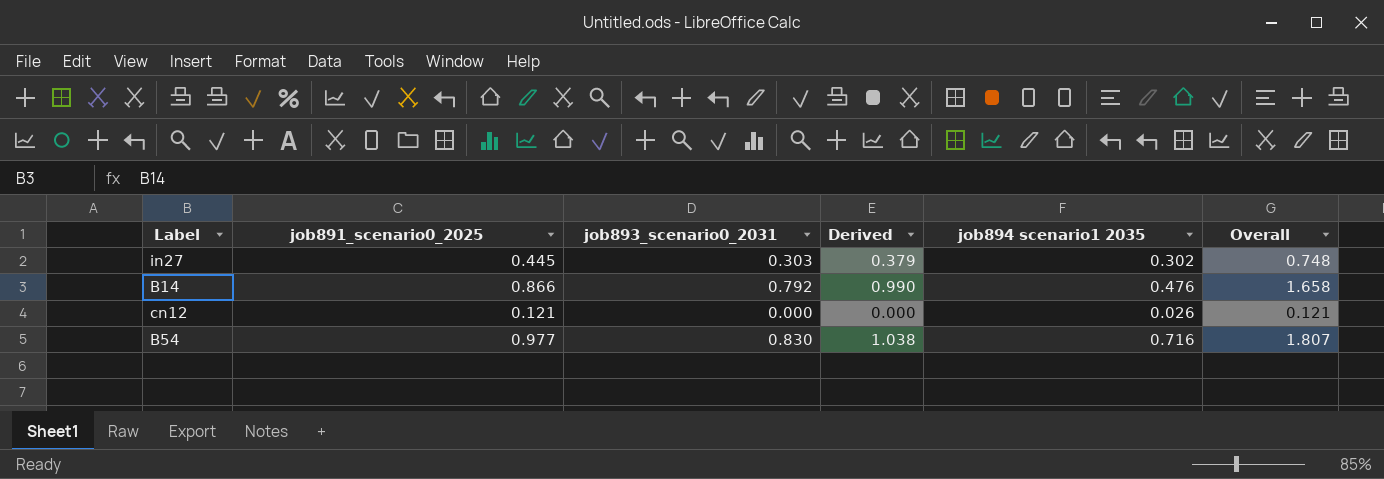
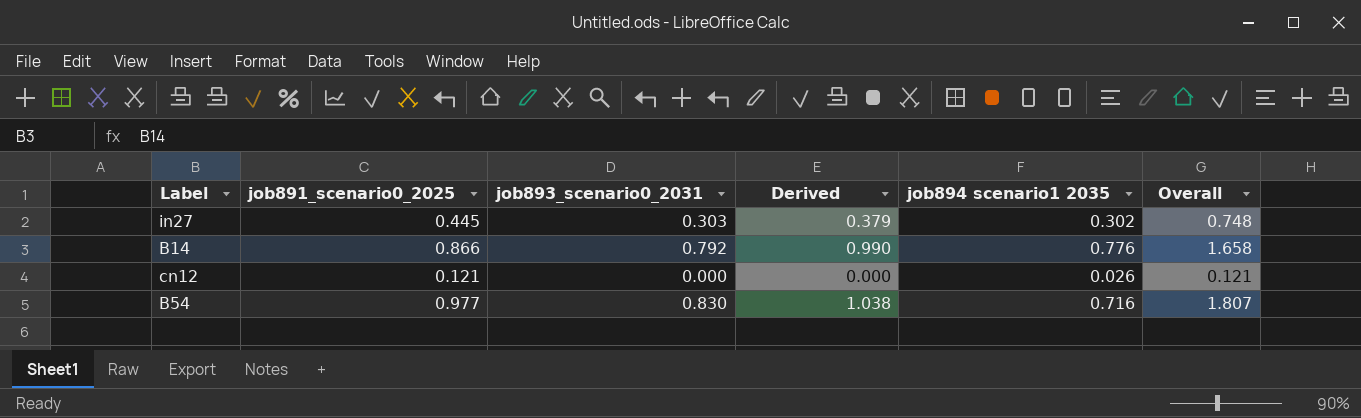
B14 | job894 scenario1 2035: 0.476 -> 0.776

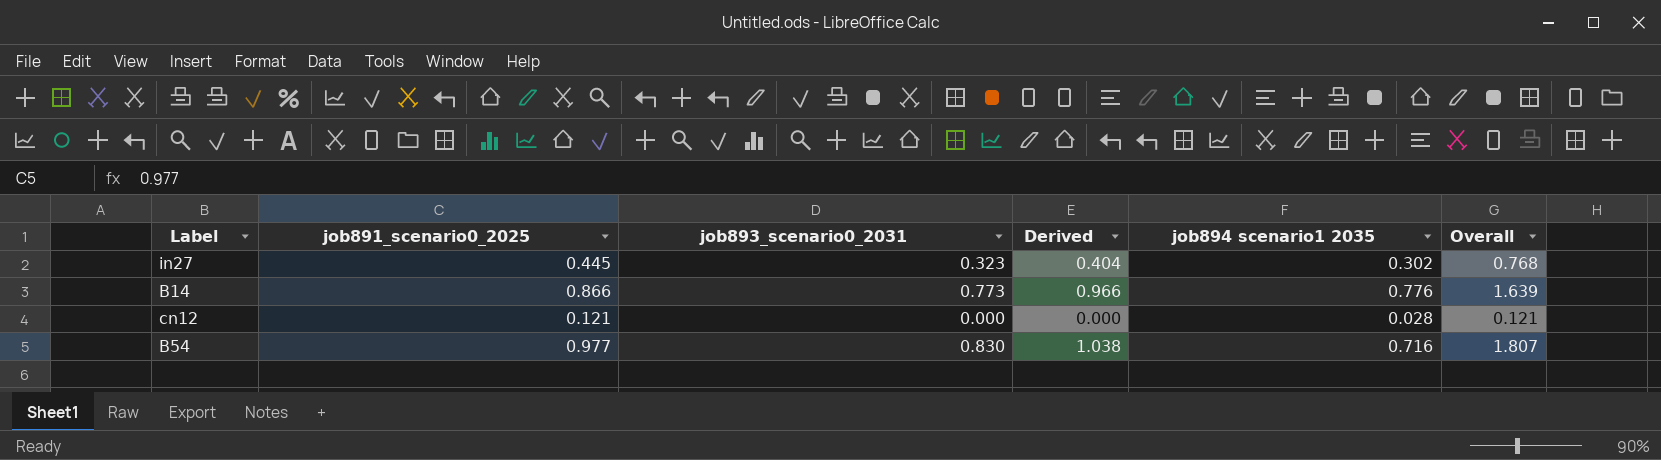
in27 | job893_scenario0_2031: 0.303 -> 0.323
in27 | Derived: 0.379 -> 0.404
in27 | Overall: 0.748 -> 0.768
B14 | job893_scenario0_2031: 0.792 -> 0.773
B14 | Derived: 0.990 -> 0.966
B14 | Overall: 1.658 -> 1.639
cn12 | job894 scenario1 2035: 0.026 -> 0.028

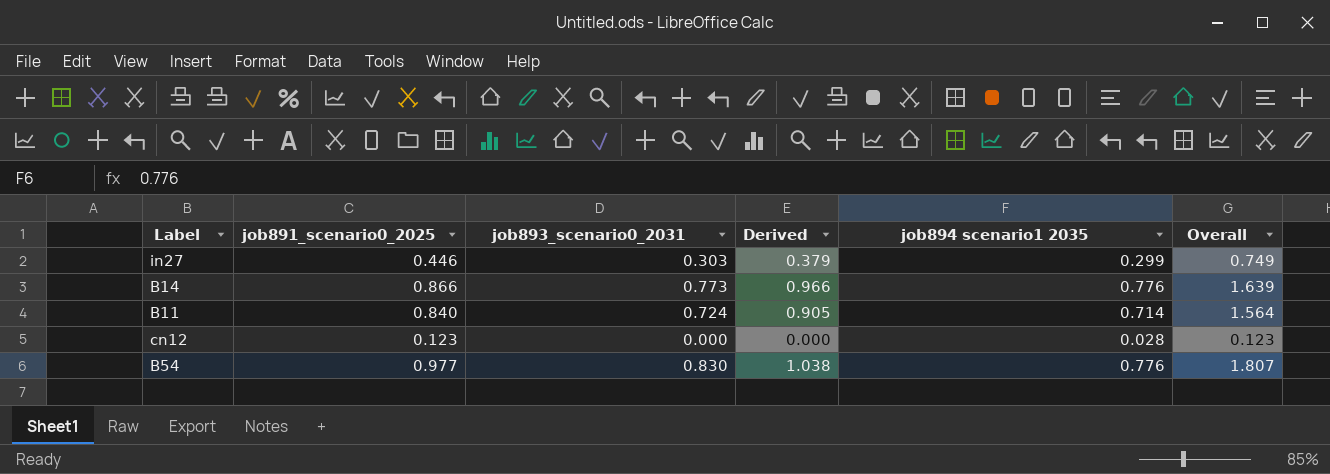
in27 | job891_scenario0_2025: 0.445 -> 0.446
in27 | job893_scenario0_2031: 0.323 -> 0.303
in27 | Derived: 0.404 -> 0.379
in27 | job894 scenario1 2035: 0.302 -> 0.299
in27 | Overall: 0.768 -> 0.749
row B11: none -> 0.840 | 0.724 | 0.905 | 0.714 | 1.564
cn12 | job891_scenario0_2025: 0.121 -> 0.123
cn12 | Overall: 0.121 -> 0.123
B54 | job894 scenario1 2035: 0.716 -> 0.776

